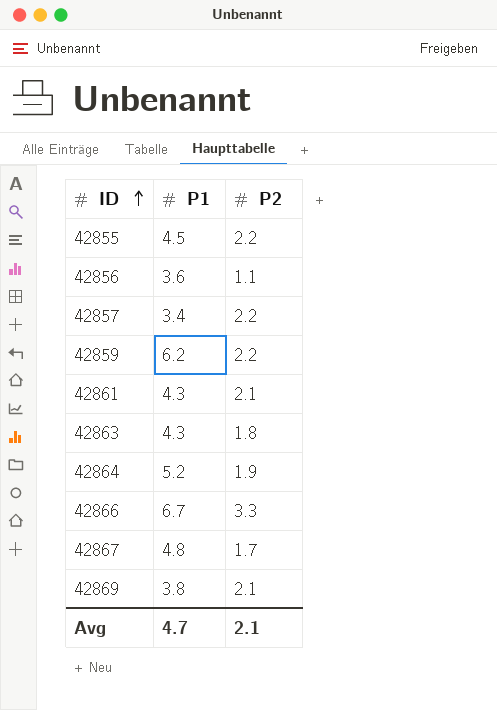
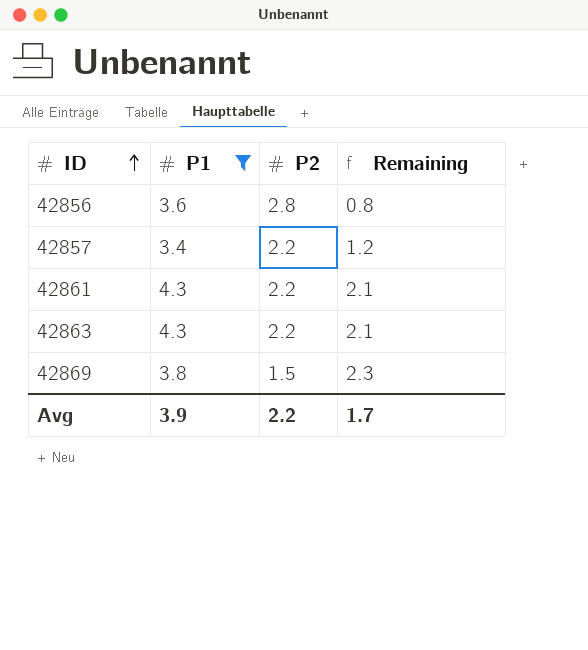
filter: none -> P1 <= 4.3
column Remaining | formula: none -> [P1] - [P2]
42856 | P2: 1.1 -> 2.8
42861 | P2: 2.1 -> 2.2
42863 | P2: 1.8 -> 2.2
42869 | P2: 2.1 -> 1.5
Avg | P1: 4.7 -> 3.9
Avg | P2: 2.1 -> 2.2

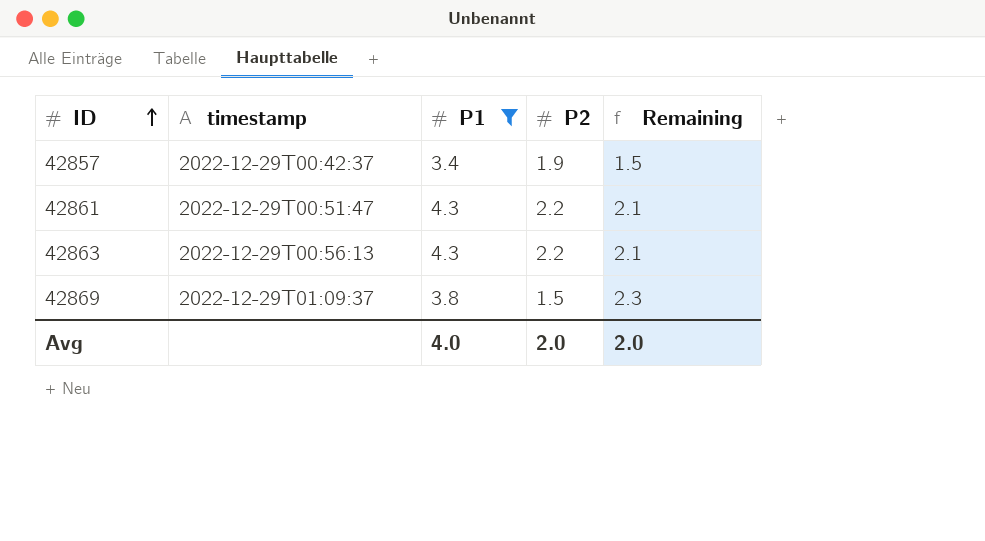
column timestamp | position: none -> 2
row 42856: 3.6 | 2.8 | 0.8 -> none
42857 | P2: 2.2 -> 1.9
42857 | Remaining: 1.2 -> 1.5
Avg | P1: 3.9 -> 4.0
Avg | P2: 2.2 -> 2.0
Avg | Remaining: 1.7 -> 2.0

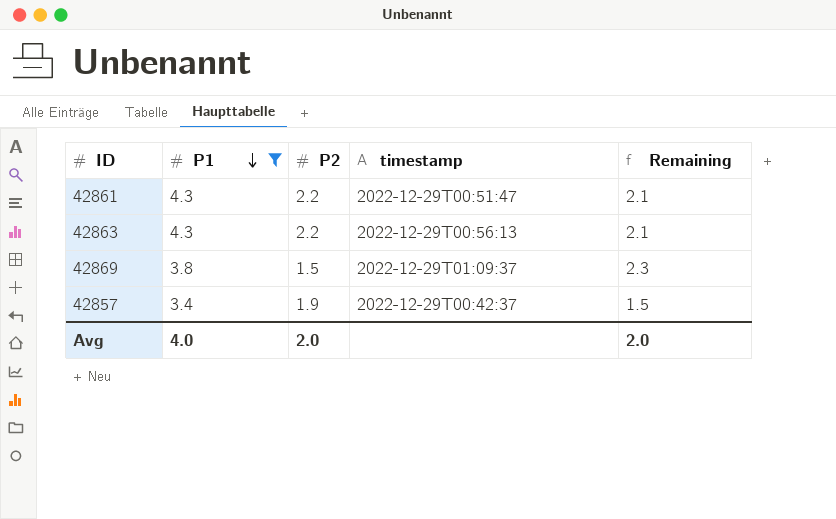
row order: ID ascending -> P1 descending
column timestamp | position: 2 -> 4

